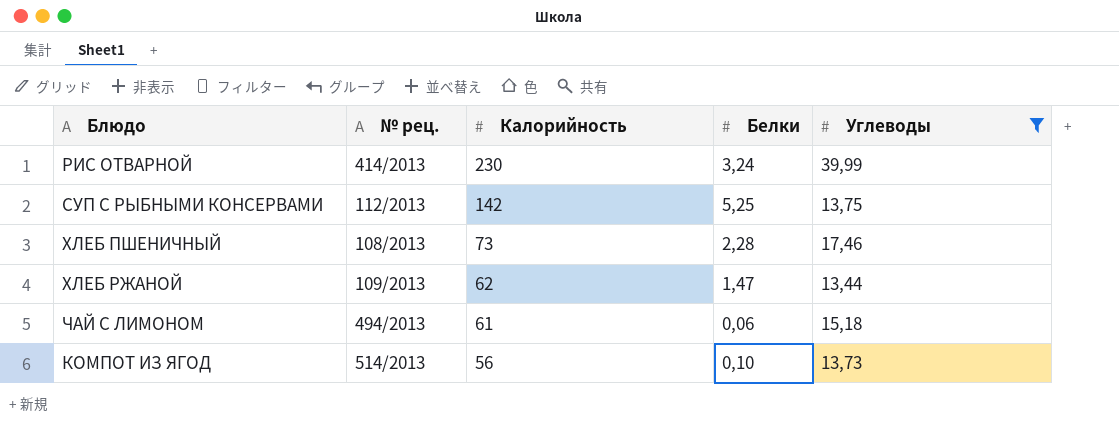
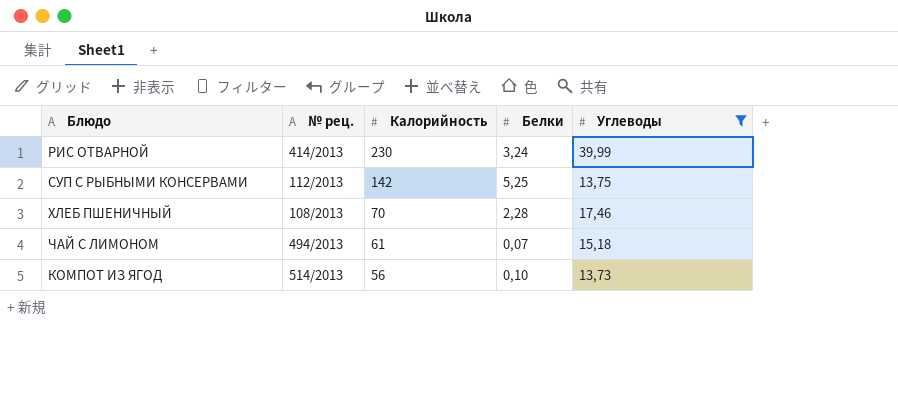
row ХЛЕБ РЖАНОЙ: 109/2013 | 62 | 1,47 | 13,44 -> none
ХЛЕБ ПШЕНИЧНЫЙ | Калорийность: 73 -> 70
ЧАЙ С ЛИМОНОМ | Белки: 0,06 -> 0,07

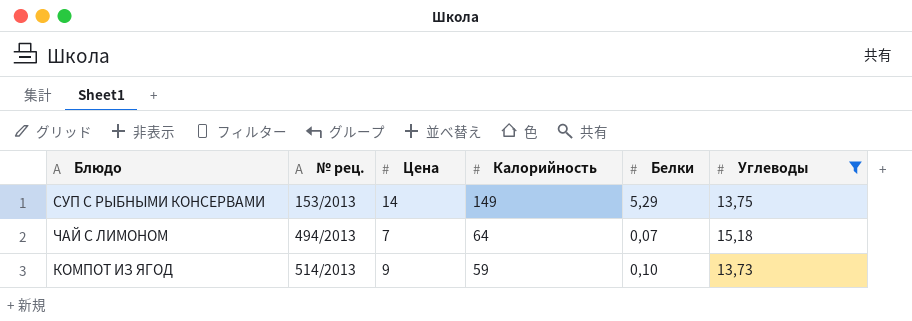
column Цена | position: none -> 3
row РИС ОТВАРНОЙ: 414/2013 | 230 | 3,24 | 39,99 -> none
row ХЛЕБ ПШЕНИЧНЫЙ: 108/2013 | 70 | 2,28 | 17,46 -> none
СУП С РЫБНЫМИ КОНСЕРВАМИ | № рец.: 112/2013 -> 153/2013
СУП С РЫБНЫМИ КОНСЕРВАМИ | Калорийность: 142 -> 149
СУП С РЫБНЫМИ КОНСЕРВАМИ | Белки: 5,25 -> 5,29
ЧАЙ С ЛИМОНОМ | Калорийность: 61 -> 64
КОМПОТ ИЗ ЯГОД | Калорийность: 56 -> 59

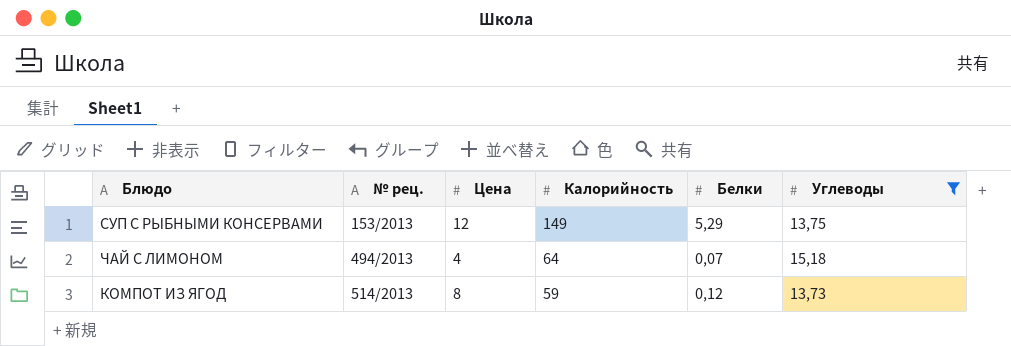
СУП С РЫБНЫМИ КОНСЕРВАМИ | Цена: 14 -> 12
ЧАЙ С ЛИМОНОМ | Цена: 7 -> 4
КОМПОТ ИЗ ЯГОД | Цена: 9 -> 8
КОМПОТ ИЗ ЯГОД | Белки: 0,10 -> 0,12

